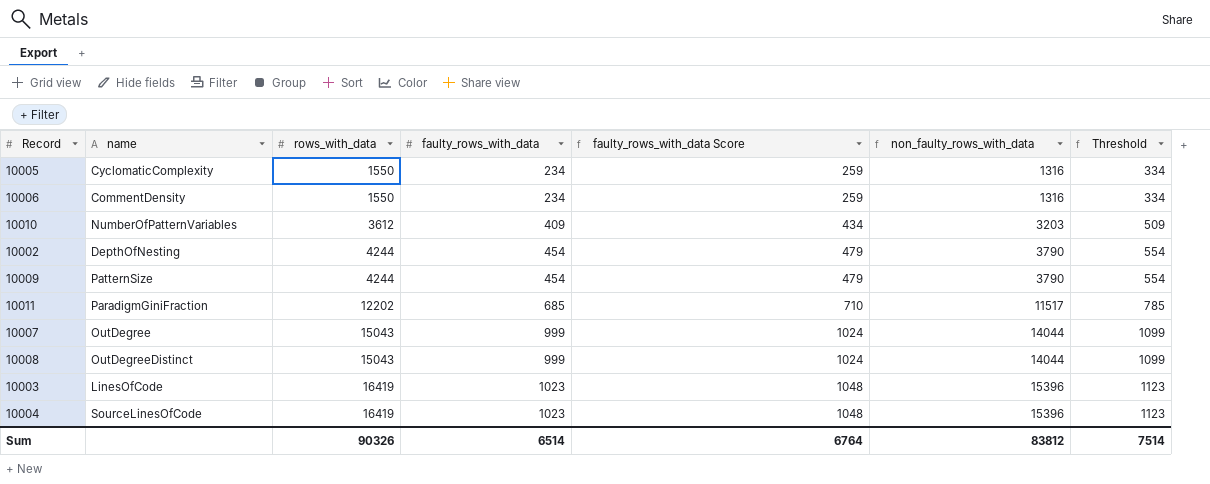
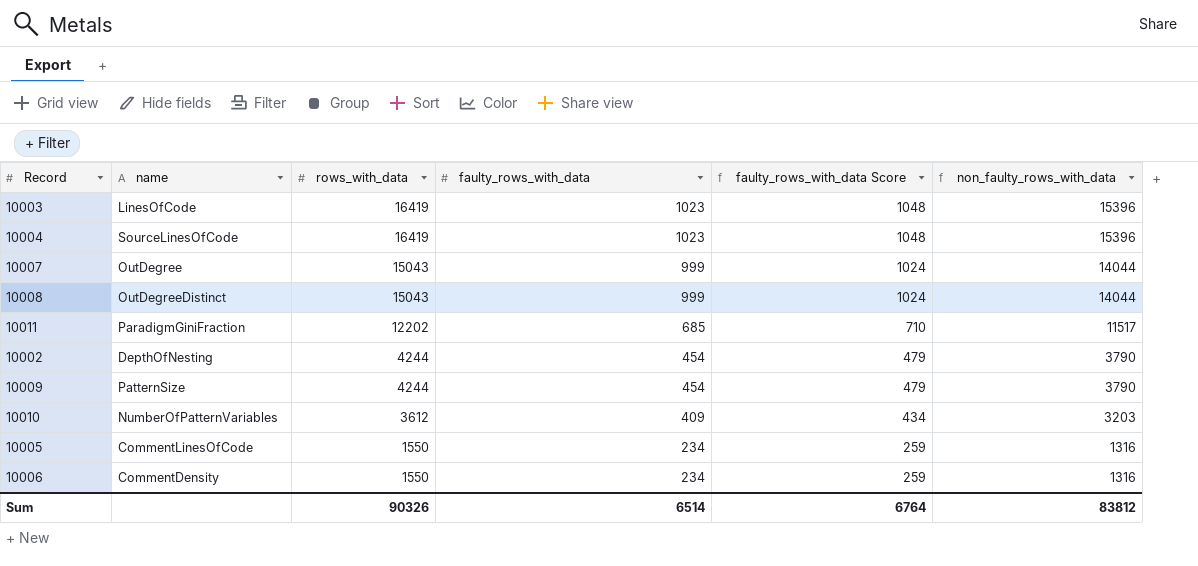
row order: rows_with_data ascending -> rows_with_data descending
column Threshold | formula: [faulty_rows_with_data] + 100 -> none
10005 | name: CyclomaticComplexity -> CommentLinesOfCode

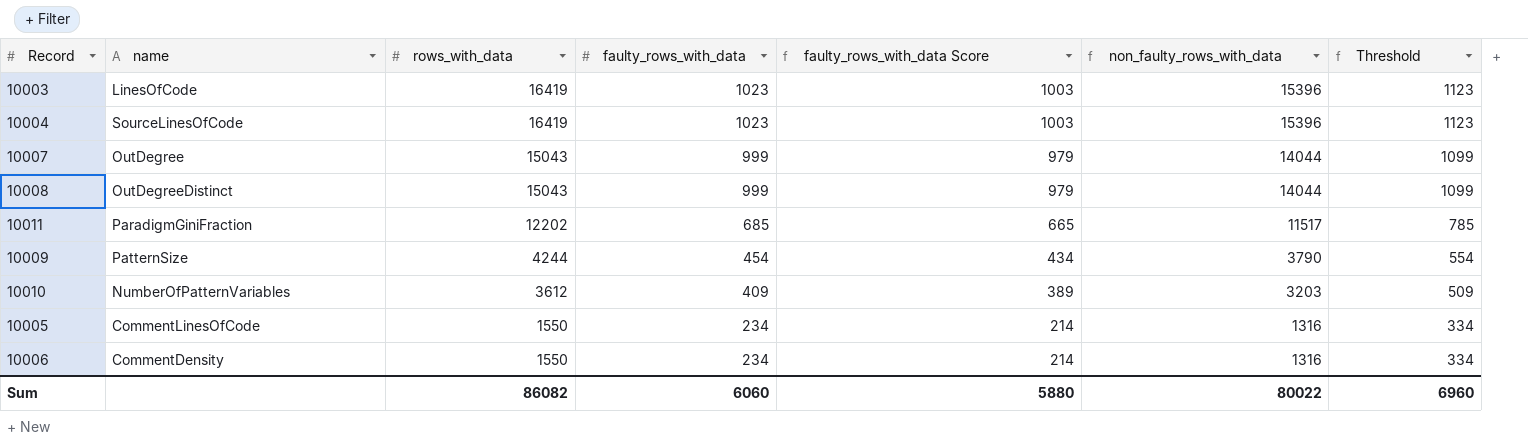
column faulty_rows_with_data Score | formula: [faulty_rows_with_data] + 25 -> [faulty_rows_with_data] - 20
column Threshold | formula: none -> [faulty_rows_with_data] + 100
row 10002: DepthOfNesting | 4244 | 454 | 479 | 3790 -> none
Sum | rows_with_data: 90326 -> 86082
Sum | faulty_rows_with_data: 6514 -> 6060
Sum | faulty_rows_with_data Score: 6764 -> 5880
Sum | non_faulty_rows_with_data: 83812 -> 80022

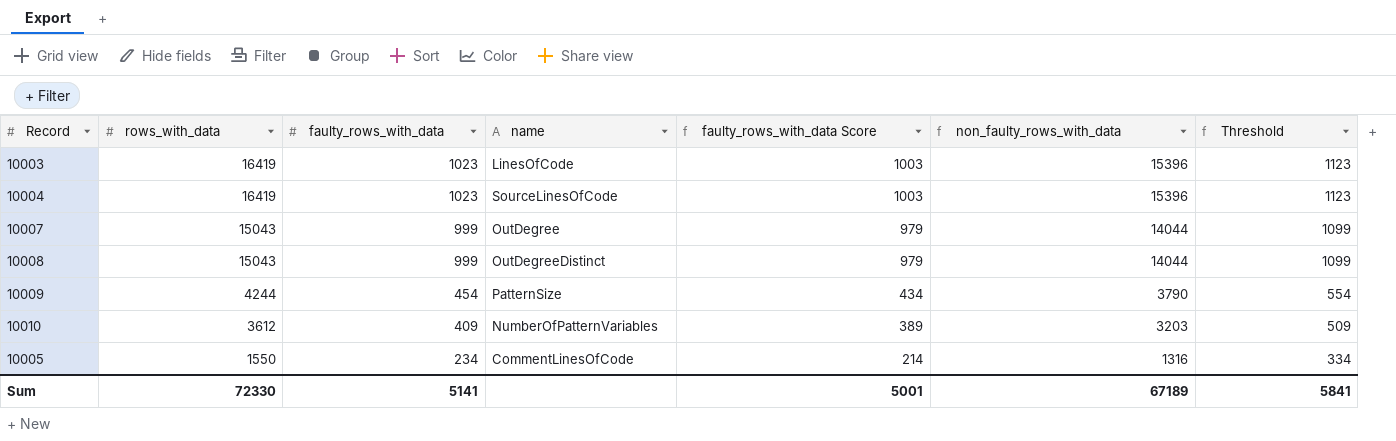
column name | position: 2 -> 4
row 10011: ParadigmGiniFraction | 12202 | 685 | 665 | 11517 | 785 -> none
row 10006: CommentDensity | 1550 | 234 | 214 | 1316 | 334 -> none
Sum | rows_with_data: 86082 -> 72330
Sum | faulty_rows_with_data: 6060 -> 5141
Sum | faulty_rows_with_data Score: 5880 -> 5001
Sum | non_faulty_rows_with_data: 80022 -> 67189
Sum | Threshold: 6960 -> 5841

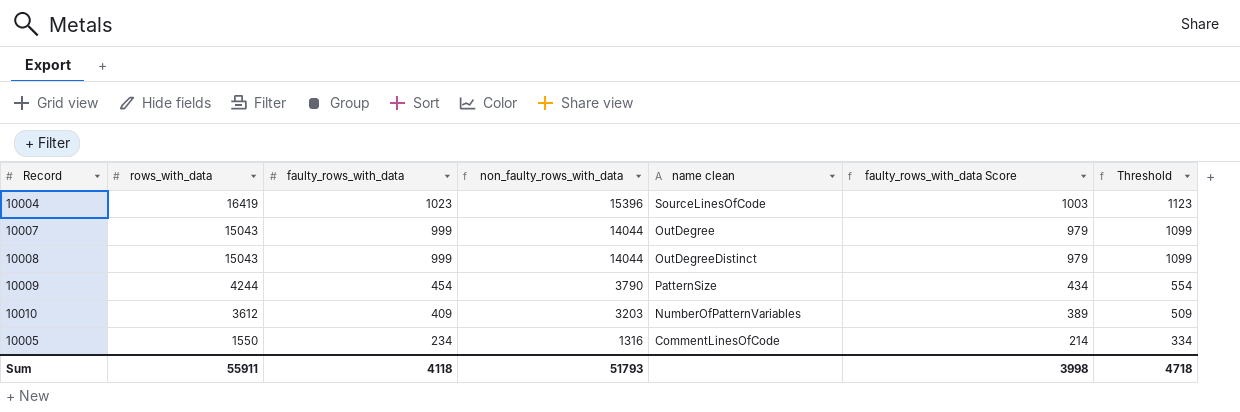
column non_faulty_rows_with_data | position: 6 -> 4
column name: name -> name clean
row 10003: 16419 | 1023 | LinesOfCode | 1003 | 15396 | 1123 -> none
Sum | rows_with_data: 72330 -> 55911
Sum | faulty_rows_with_data: 5141 -> 4118
Sum | non_faulty_rows_with_data: 67189 -> 51793
Sum | faulty_rows_with_data Score: 5001 -> 3998
Sum | Threshold: 5841 -> 4718

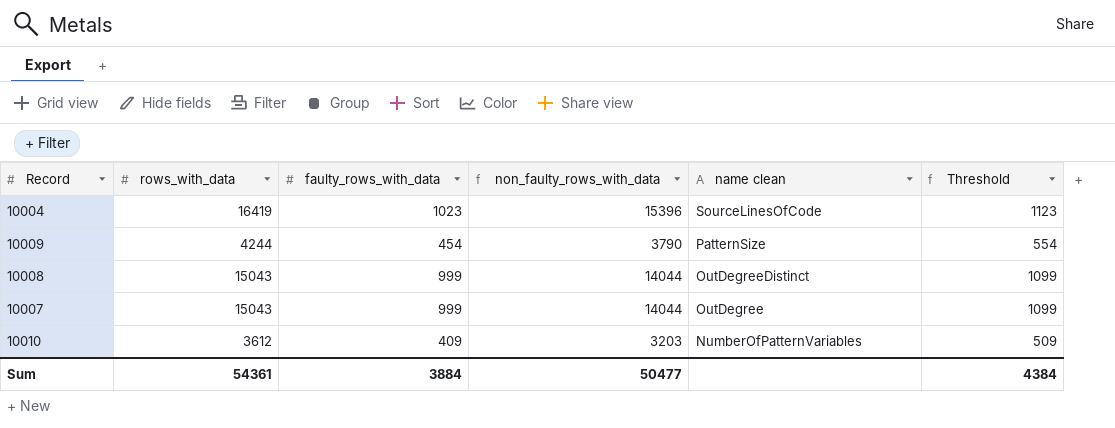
row order: rows_with_data descending -> name clean descending
column faulty_rows_with_data Score | formula: [faulty_rows_with_data] - 20 -> none
row 10005: 1550 | 234 | 1316 | CommentLinesOfCode | 214 | 334 -> none
Sum | rows_with_data: 55911 -> 54361
Sum | faulty_rows_with_data: 4118 -> 3884
Sum | non_faulty_rows_with_data: 51793 -> 50477
Sum | Threshold: 4718 -> 4384

